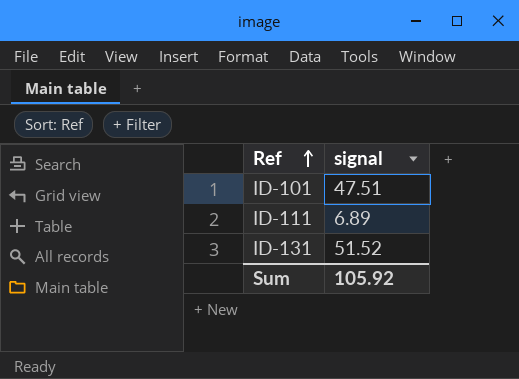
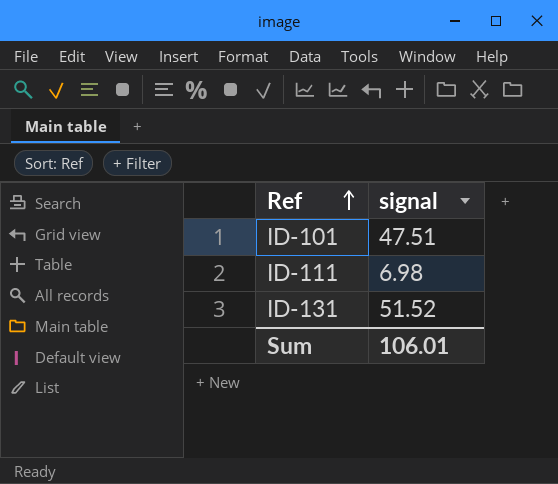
ID-111 | signal: 6.89 -> 6.98
Sum | signal: 105.92 -> 106.01

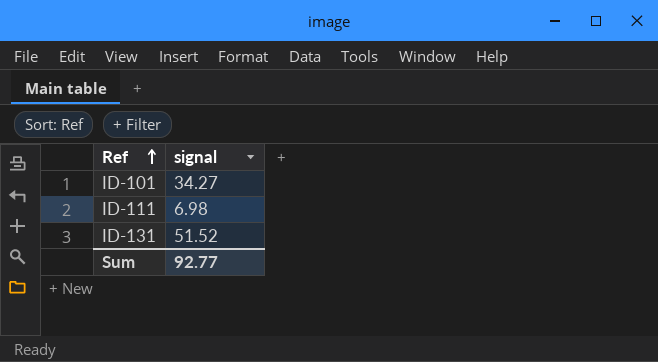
ID-101 | signal: 47.51 -> 34.27
Sum | signal: 106.01 -> 92.77

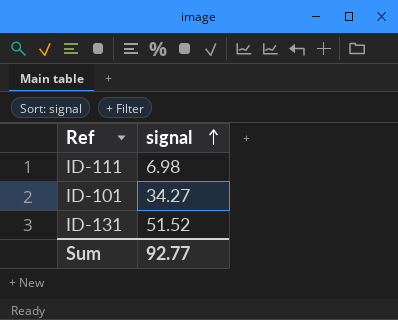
row order: Ref ascending -> signal ascending

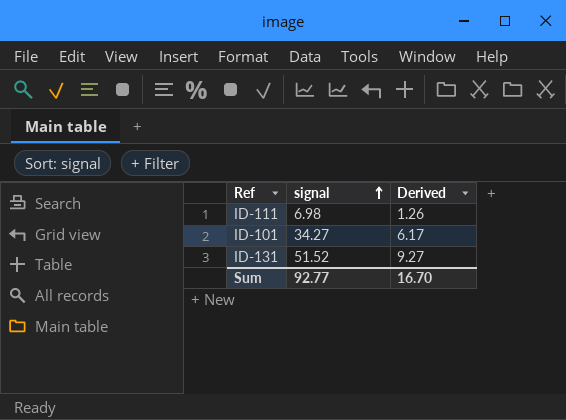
column Derived | formula: none -> [signal] * 0.18

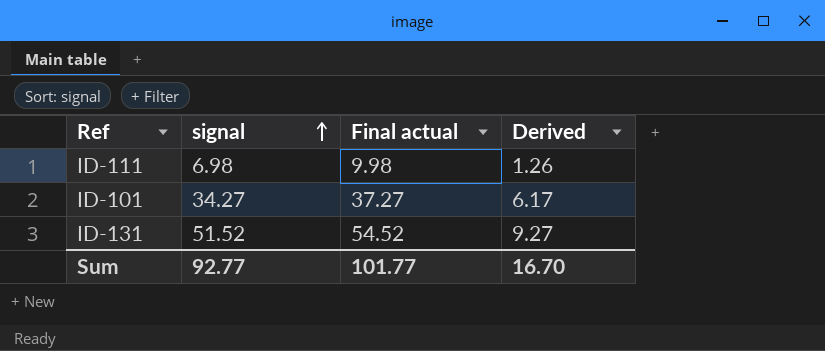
column Final actual | formula: none -> [signal] + 3

